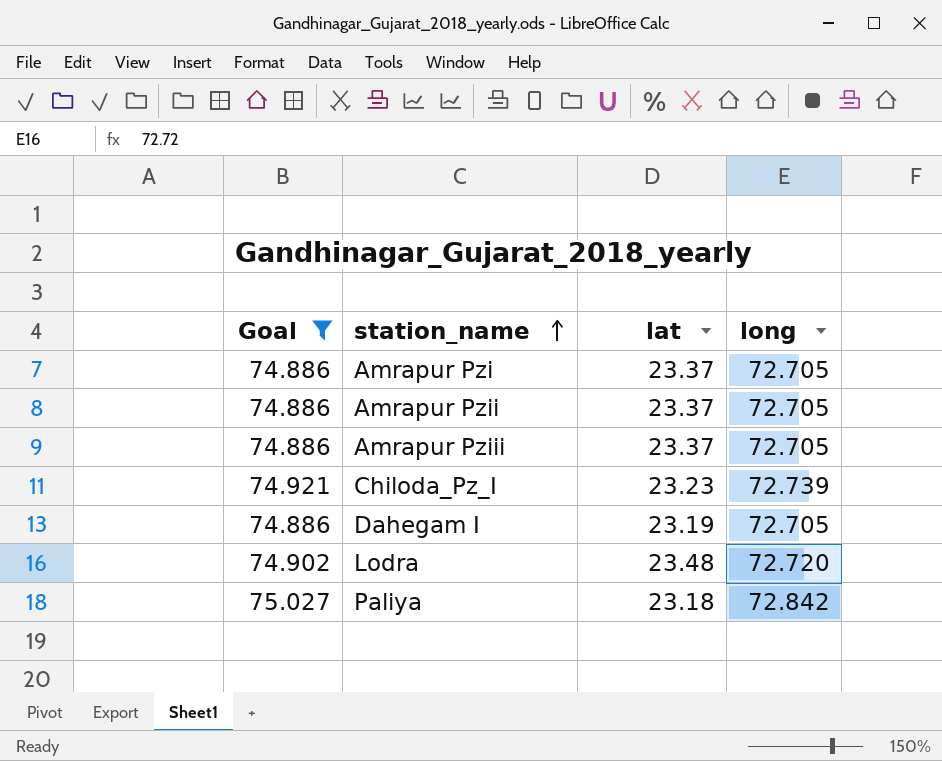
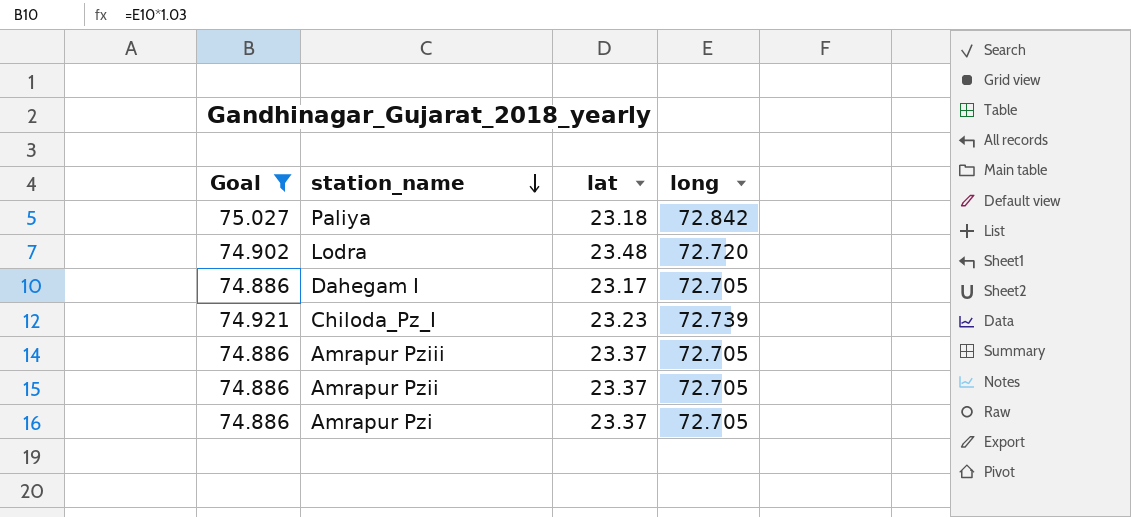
row order: station_name ascending -> station_name descending
Dahegam I | lat: 23.19 -> 23.17

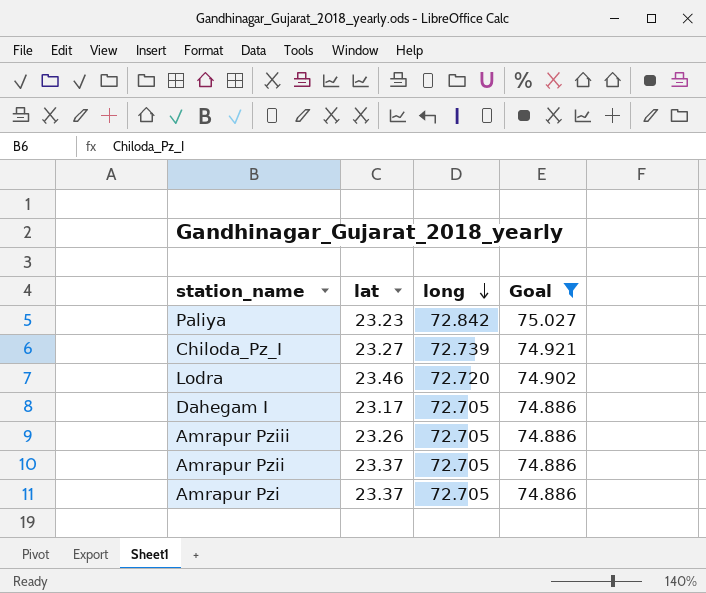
row order: station_name descending -> long descending
column Goal | position: 1 -> 4
Paliya | lat: 23.18 -> 23.23
Chiloda_Pz_I | lat: 23.23 -> 23.27
Lodra | lat: 23.48 -> 23.46
Amrapur Pziii | lat: 23.37 -> 23.26

